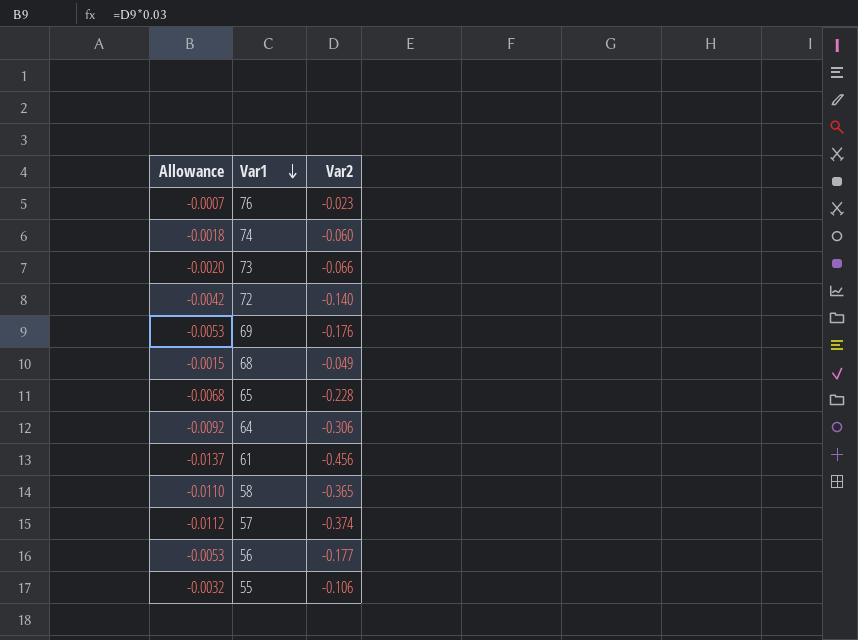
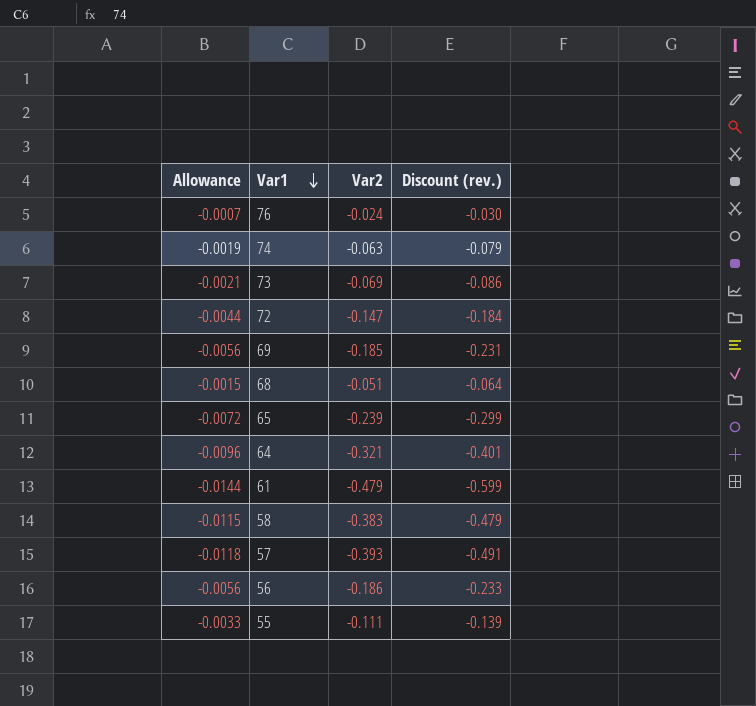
column Discount (rev.) | formula: none -> [Var2] * 1.25
76 | Var2: -0.023 -> -0.024
74 | Allowance: -0.0018 -> -0.0019
74 | Var2: -0.060 -> -0.063
73 | Allowance: -0.0020 -> -0.0021
73 | Var2: -0.066 -> -0.069
72 | Allowance: -0.0042 -> -0.0044
72 | Var2: -0.140 -> -0.147
69 | Allowance: -0.0053 -> -0.0056
69 | Var2: -0.176 -> -0.185
68 | Var2: -0.049 -> -0.051
65 | Allowance: -0.0068 -> -0.0072
65 | Var2: -0.228 -> -0.239
64 | Allowance: -0.0092 -> -0.0096
64 | Var2: -0.306 -> -0.321
61 | Allowance: -0.0137 -> -0.0144
61 | Var2: -0.456 -> -0.479
58 | Allowance: -0.0110 -> -0.0115
58 | Var2: -0.365 -> -0.383
57 | Allowance: -0.0112 -> -0.0118
57 | Var2: -0.374 -> -0.393
56 | Allowance: -0.0053 -> -0.0056
56 | Var2: -0.177 -> -0.186
55 | Allowance: -0.0032 -> -0.0033
55 | Var2: -0.106 -> -0.111

